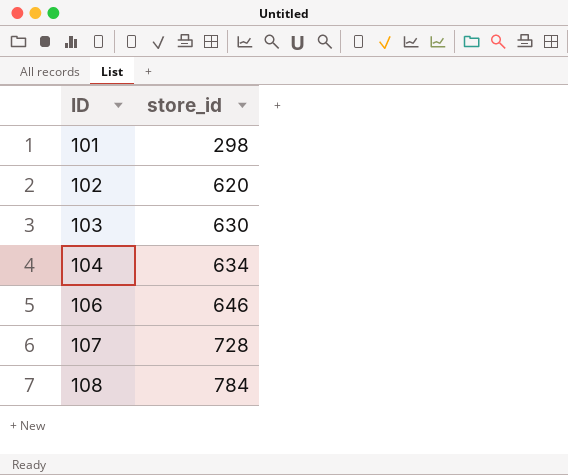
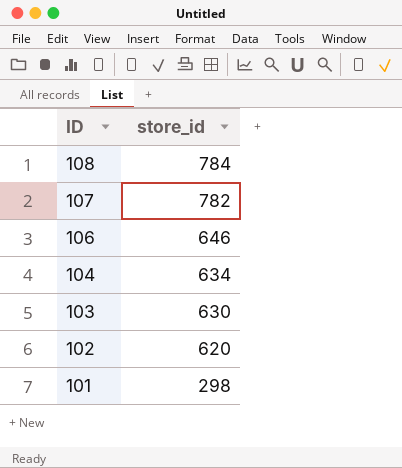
row order: ID ascending -> ID descending
107 | store_id: 728 -> 782

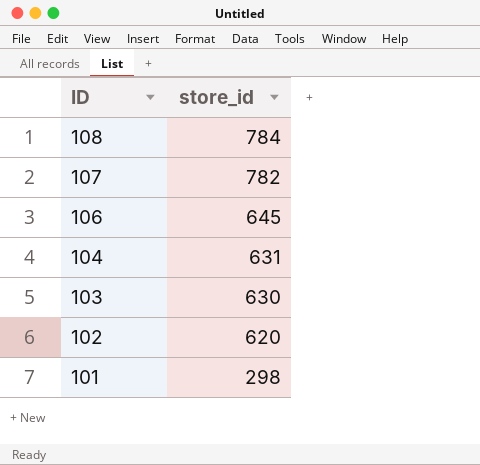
106 | store_id: 646 -> 645
104 | store_id: 634 -> 631

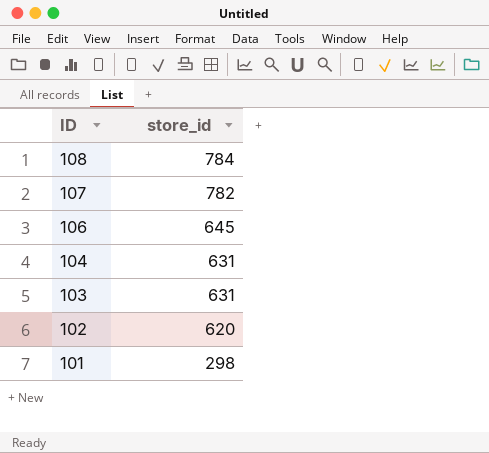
103 | store_id: 630 -> 631

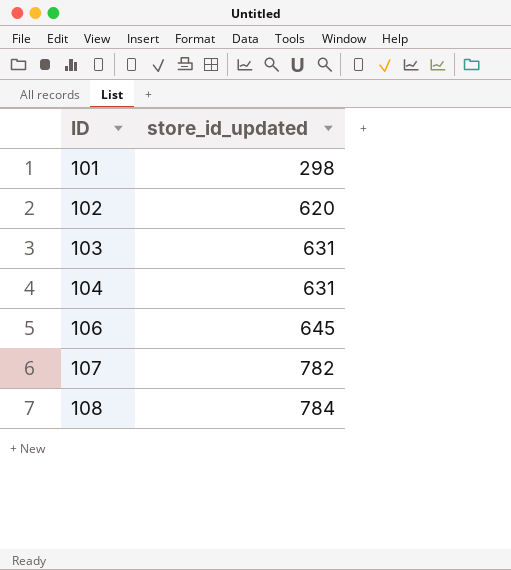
row order: ID descending -> ID ascending
column name: store_id -> store_id_updated

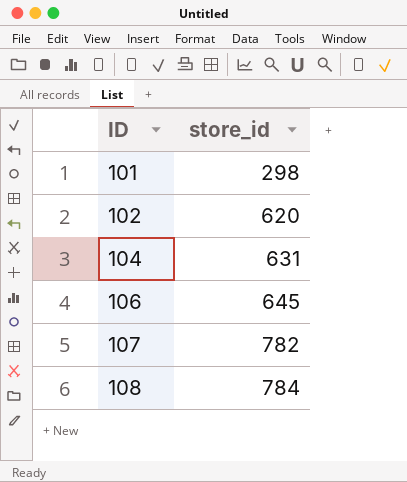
column name: store_id_updated -> store_id
row 103: 631 -> none

